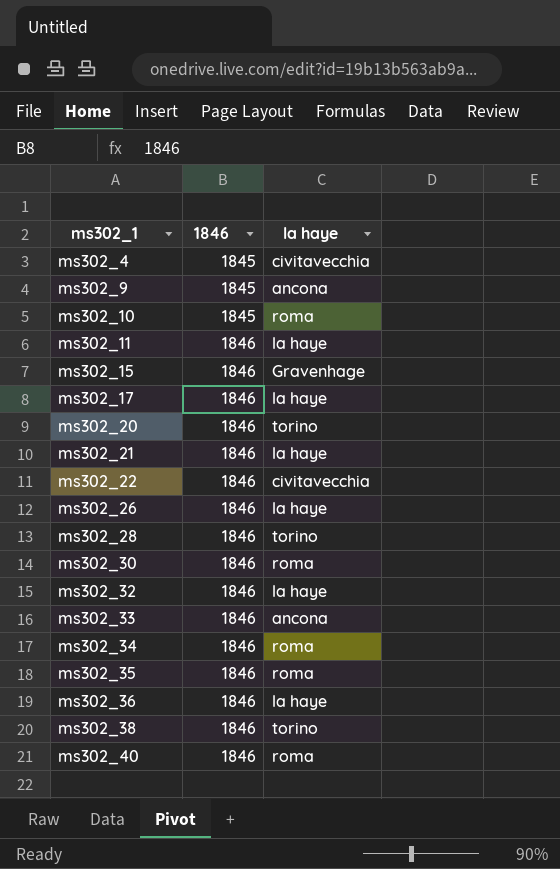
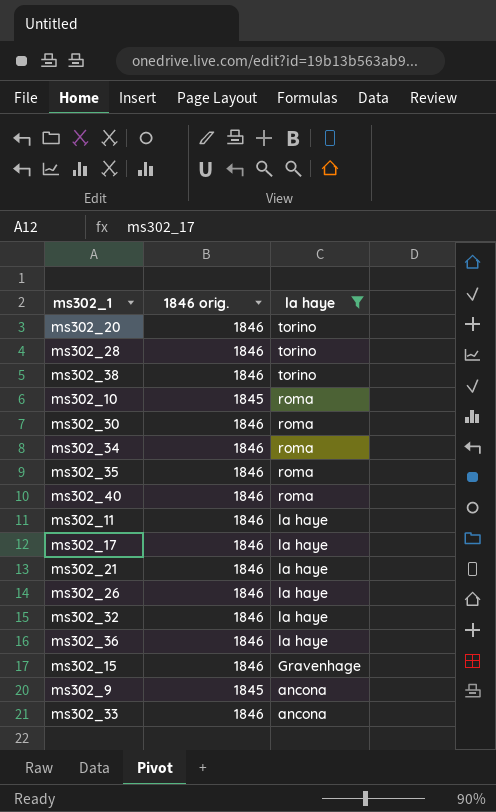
filter: none -> la haye != civitavecchia
row order: ms302_1 ascending -> la haye descending
column name: 1846 -> 1846 orig.

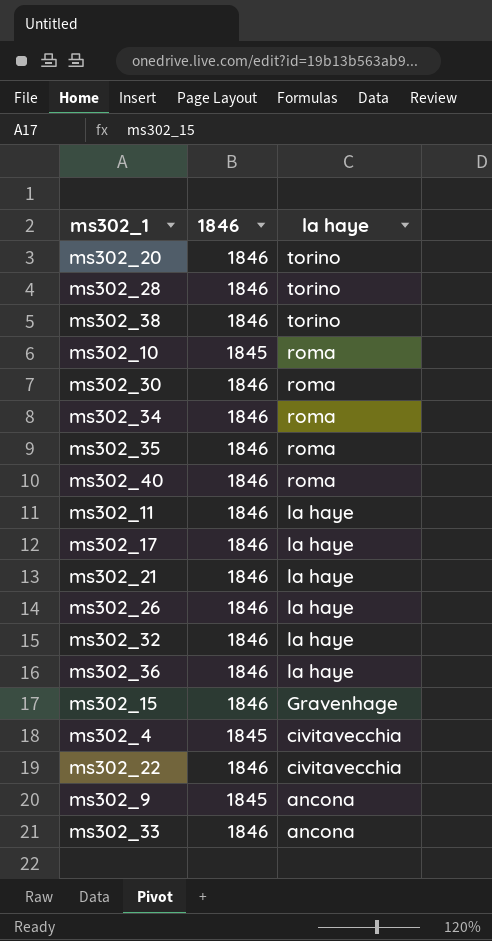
filter: la haye != civitavecchia -> none
column name: 1846 orig. -> 1846

